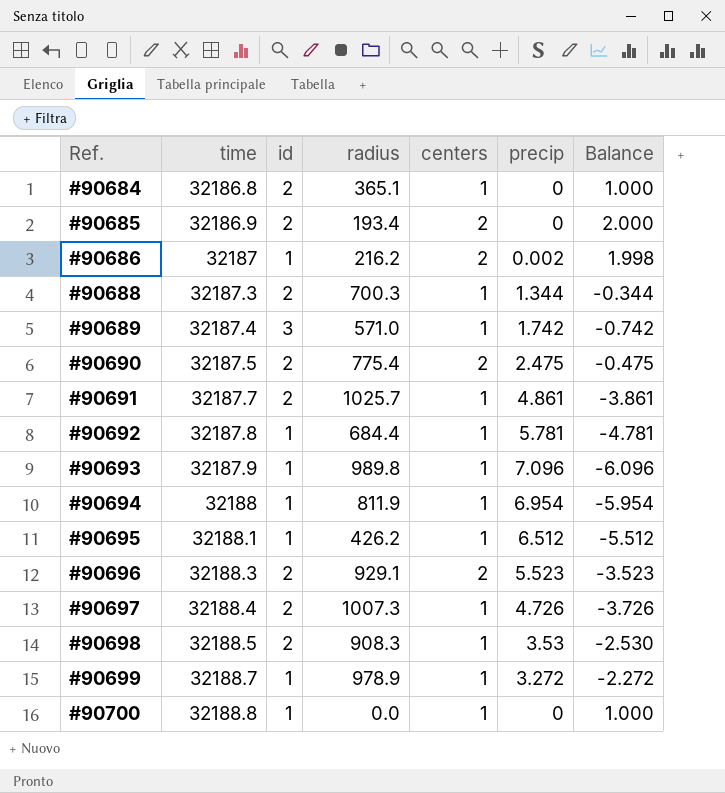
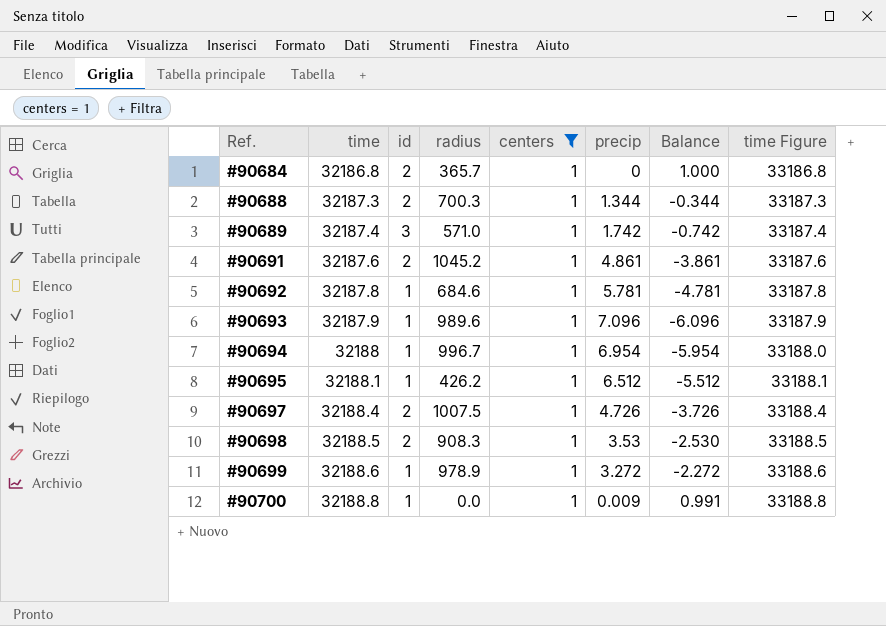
filter: none -> centers = 1
column time Figure | formula: none -> [time] + 1000
#90684 | radius: 365.1 -> 365.7
#90691 | time: 32187.7 -> 32187.6
#90691 | radius: 1025.7 -> 1045.2
#90692 | radius: 684.4 -> 684.6
#90693 | radius: 989.8 -> 989.6
#90694 | radius: 811.9 -> 996.7
#90697 | radius: 1007.3 -> 1007.5
#90699 | time: 32188.7 -> 32188.6
#90700 | precip: 0 -> 0.009
#90700 | Balance: 1.000 -> 0.991

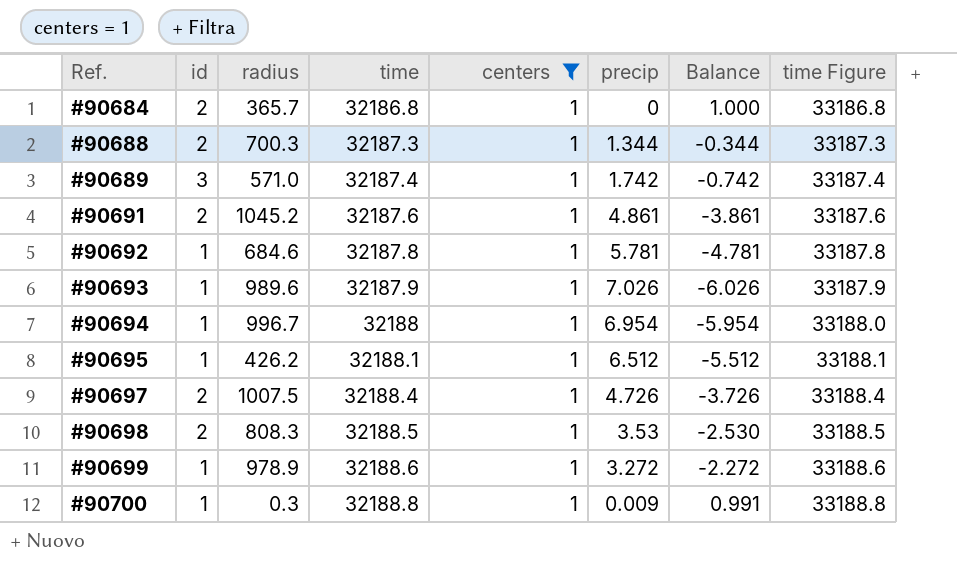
column time | position: 2 -> 4
#90693 | precip: 7.096 -> 7.026
#90693 | Balance: -6.096 -> -6.026
#90698 | radius: 908.3 -> 808.3
#90700 | radius: 0.0 -> 0.3

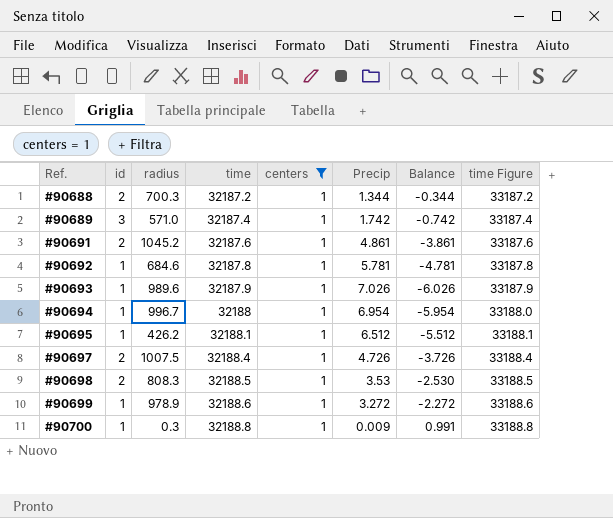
column name: precip -> Precip
row #90684: 2 | 365.7 | 32186.8 | 1 | 0 | 1.000 | 33186.8 -> none
#90688 | time: 32187.3 -> 32187.2
#90688 | time Figure: 33187.3 -> 33187.2

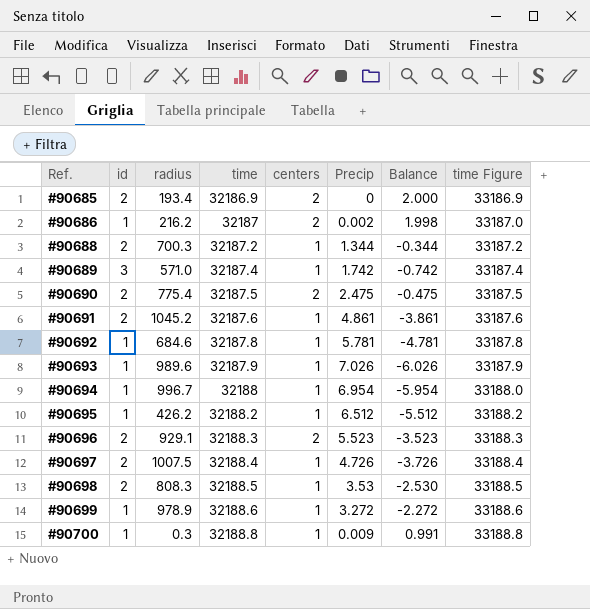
filter: centers = 1 -> none
#90695 | time: 32188.1 -> 32188.2
#90695 | time Figure: 33188.1 -> 33188.2

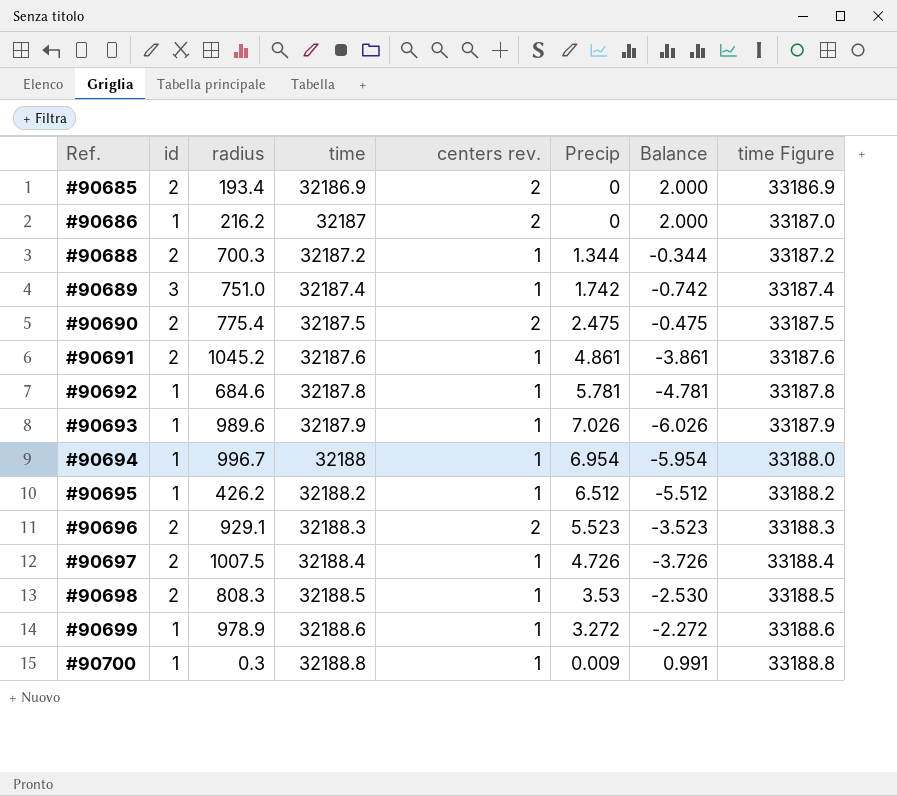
column name: centers -> centers rev.
#90686 | Precip: 0.002 -> 0
#90686 | Balance: 1.998 -> 2.000
#90689 | radius: 571.0 -> 751.0

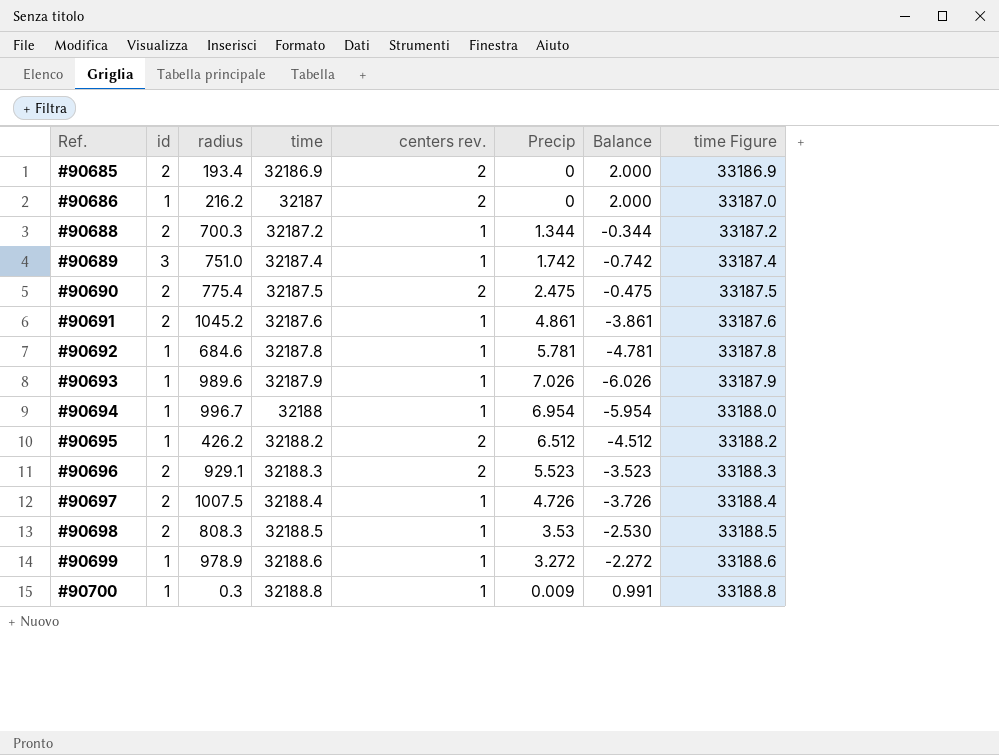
#90695 | centers rev.: 1 -> 2
#90695 | Balance: -5.512 -> -4.512

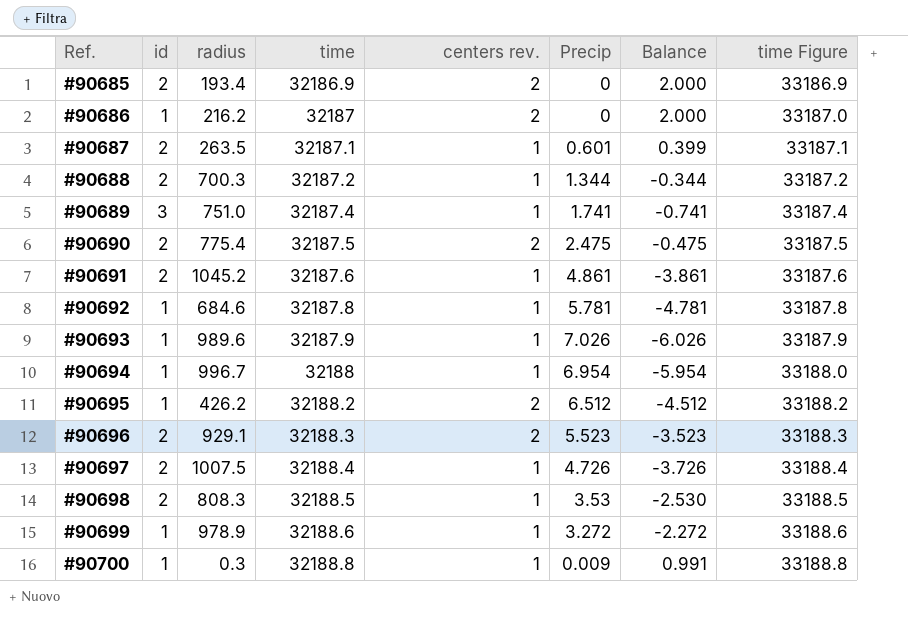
row #90687: none -> 2 | 263.5 | 32187.1 | 1 | 0.601 | 0.399 | 33187.1
#90689 | Precip: 1.742 -> 1.741
#90689 | Balance: -0.742 -> -0.741

